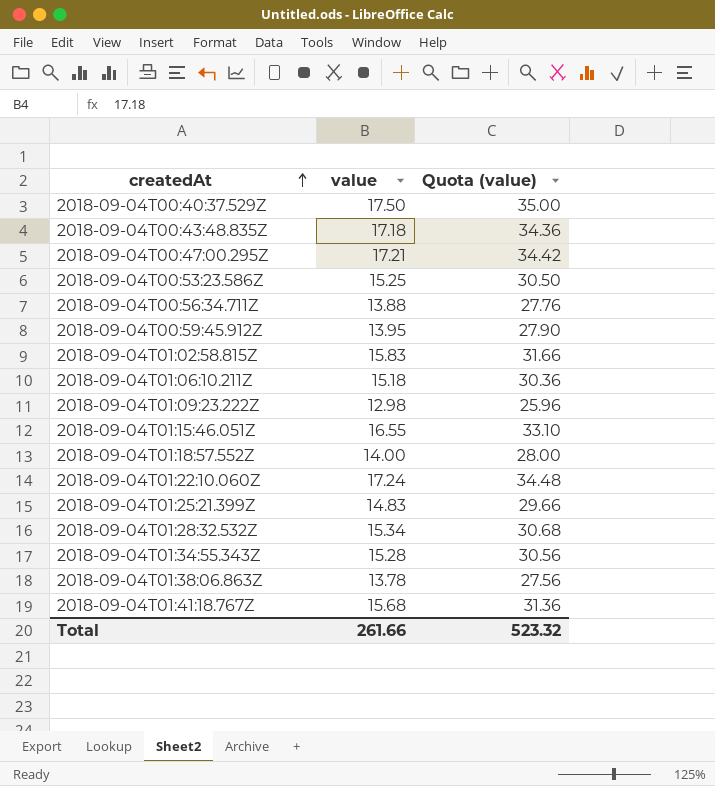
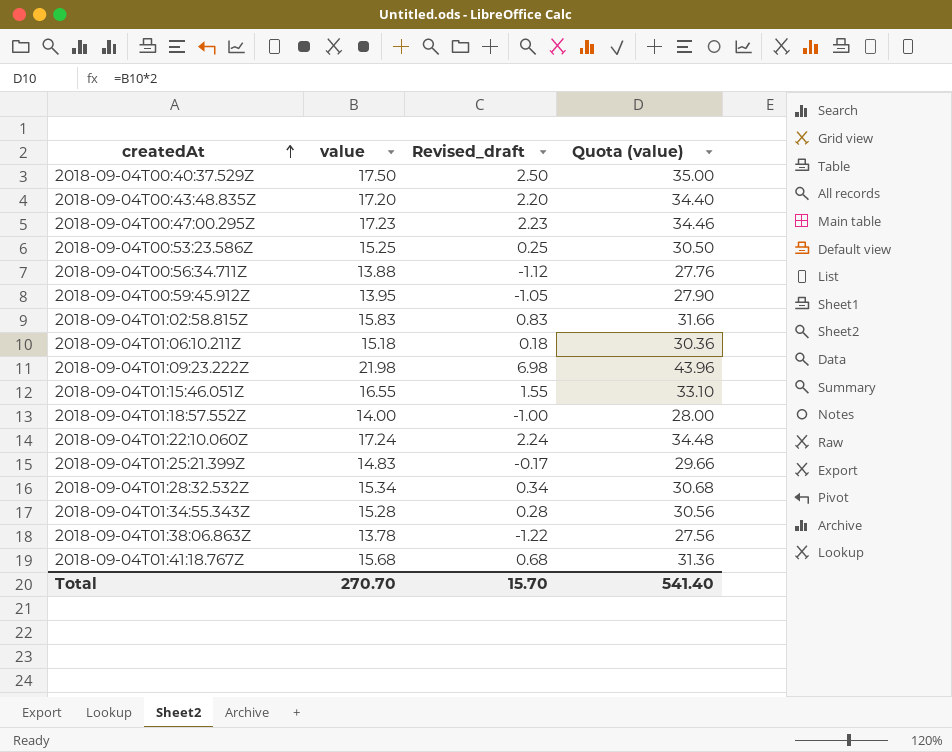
column Revised_draft | formula: none -> [value] - 15
2018-09-04T00:43:48.835Z | value: 17.18 -> 17.20
2018-09-04T00:43:48.835Z | Quota (value): 34.36 -> 34.40
2018-09-04T00:47:00.295Z | value: 17.21 -> 17.23
2018-09-04T00:47:00.295Z | Quota (value): 34.42 -> 34.46
2018-09-04T01:09:23.222Z | value: 12.98 -> 21.98
2018-09-04T01:09:23.222Z | Quota (value): 25.96 -> 43.96
Total | value: 261.66 -> 270.70
Total | Quota (value): 523.32 -> 541.40

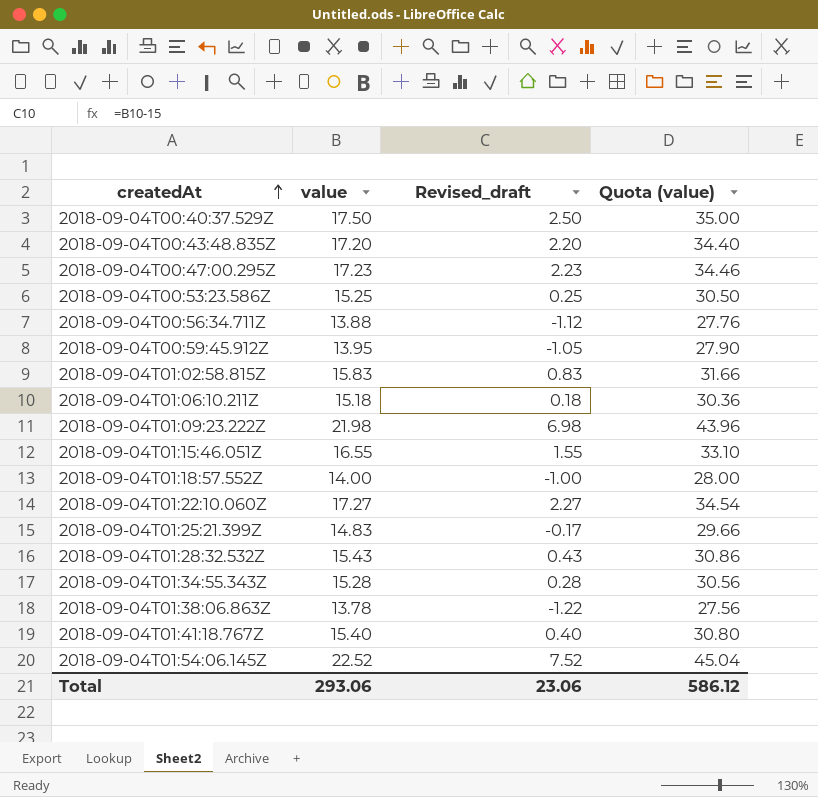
2018-09-04T01:22:10.060Z | value: 17.24 -> 17.27
2018-09-04T01:22:10.060Z | Revised_draft: 2.24 -> 2.27
2018-09-04T01:22:10.060Z | Quota (value): 34.48 -> 34.54
2018-09-04T01:28:32.532Z | value: 15.34 -> 15.43
2018-09-04T01:28:32.532Z | Revised_draft: 0.34 -> 0.43
2018-09-04T01:28:32.532Z | Quota (value): 30.68 -> 30.86
2018-09-04T01:41:18.767Z | value: 15.68 -> 15.40
2018-09-04T01:41:18.767Z | Revised_draft: 0.68 -> 0.40
2018-09-04T01:41:18.767Z | Quota (value): 31.36 -> 30.80
row 2018-09-04T01:54:06.145Z: none -> 22.52 | 7.52 | 45.04
Total | value: 270.70 -> 293.06
Total | Revised_draft: 15.70 -> 23.06
Total | Quota (value): 541.40 -> 586.12

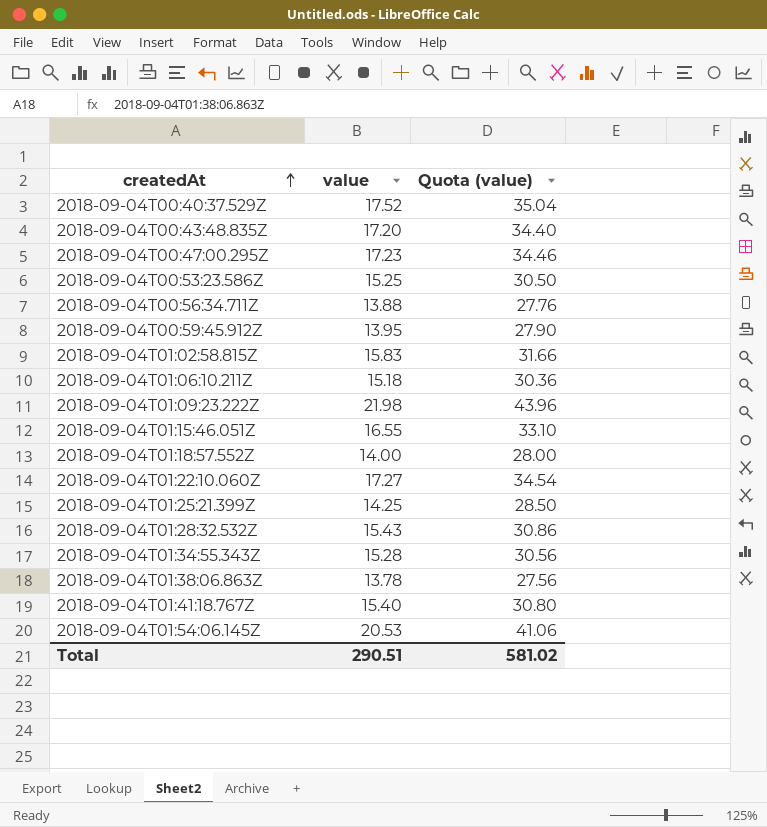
column Revised_draft | formula: [value] - 15 -> none
2018-09-04T00:40:37.529Z | value: 17.50 -> 17.52
2018-09-04T00:40:37.529Z | Quota (value): 35.00 -> 35.04
2018-09-04T01:25:21.399Z | value: 14.83 -> 14.25
2018-09-04T01:25:21.399Z | Quota (value): 29.66 -> 28.50
2018-09-04T01:54:06.145Z | value: 22.52 -> 20.53
2018-09-04T01:54:06.145Z | Quota (value): 45.04 -> 41.06
Total | value: 293.06 -> 290.51
Total | Quota (value): 586.12 -> 581.02

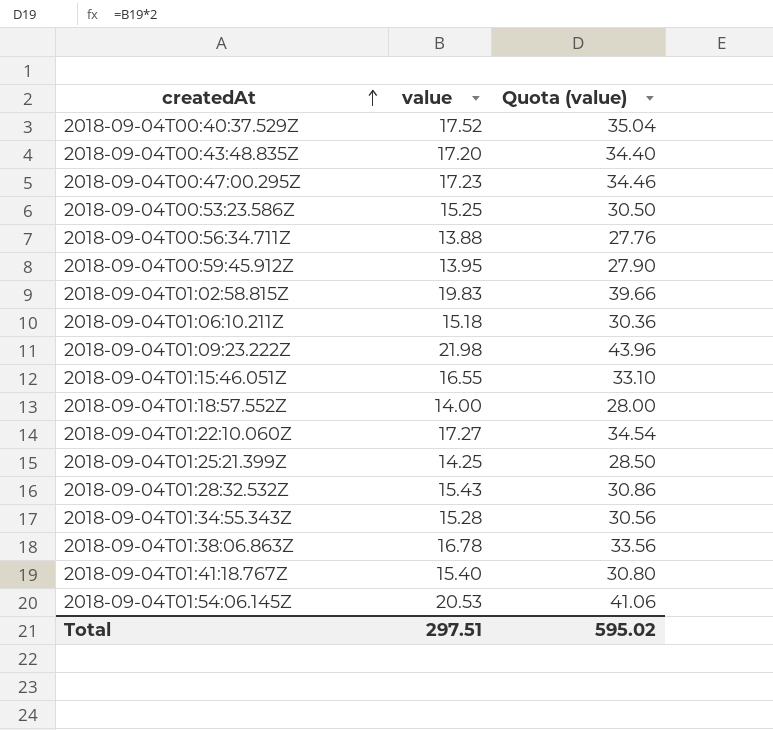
2018-09-04T01:02:58.815Z | value: 15.83 -> 19.83
2018-09-04T01:02:58.815Z | Quota (value): 31.66 -> 39.66
2018-09-04T01:38:06.863Z | value: 13.78 -> 16.78
2018-09-04T01:38:06.863Z | Quota (value): 27.56 -> 33.56
Total | value: 290.51 -> 297.51
Total | Quota (value): 581.02 -> 595.02

